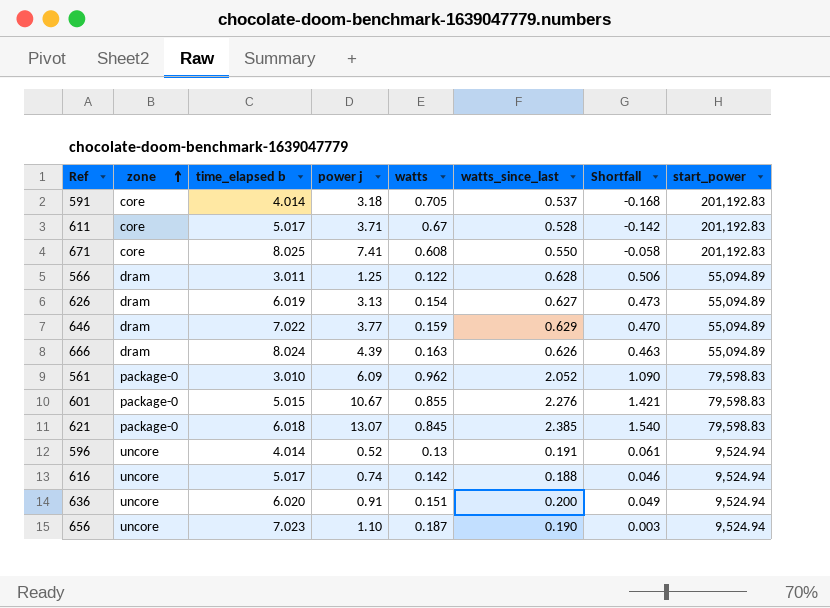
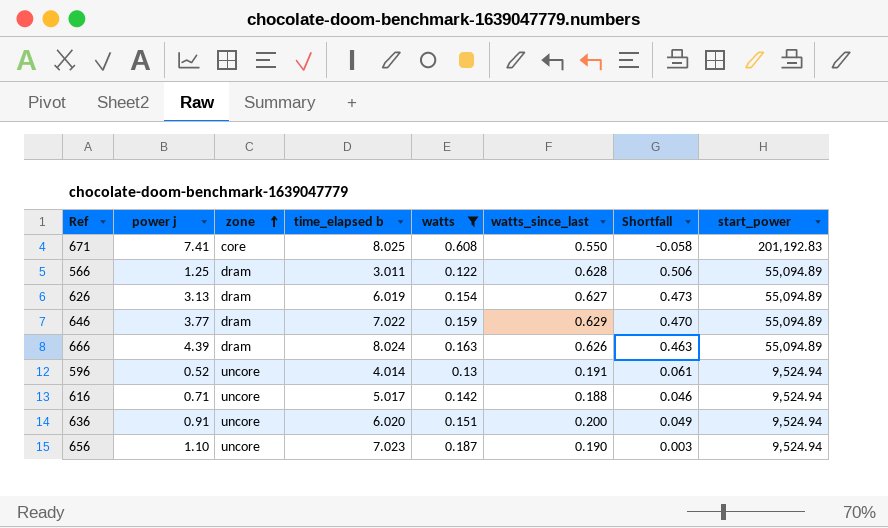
filter: none -> watts <= 0.608
column power j | position: 4 -> 2
616 | power j: 0.74 -> 0.71

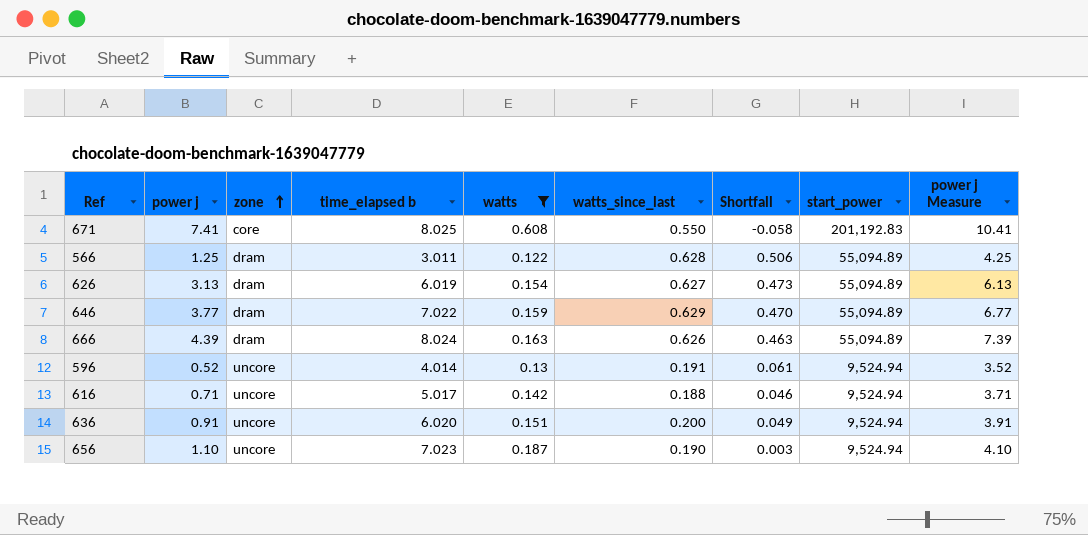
column power j Measure | formula: none -> [power j] + 3

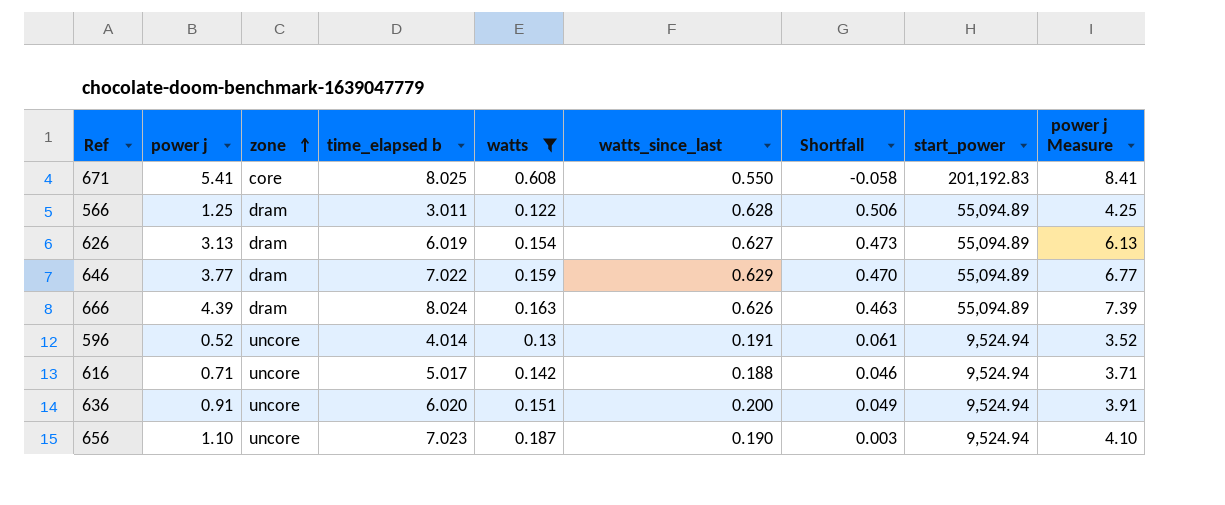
671 | power j: 7.41 -> 5.41
671 | power j Measure: 10.41 -> 8.41

